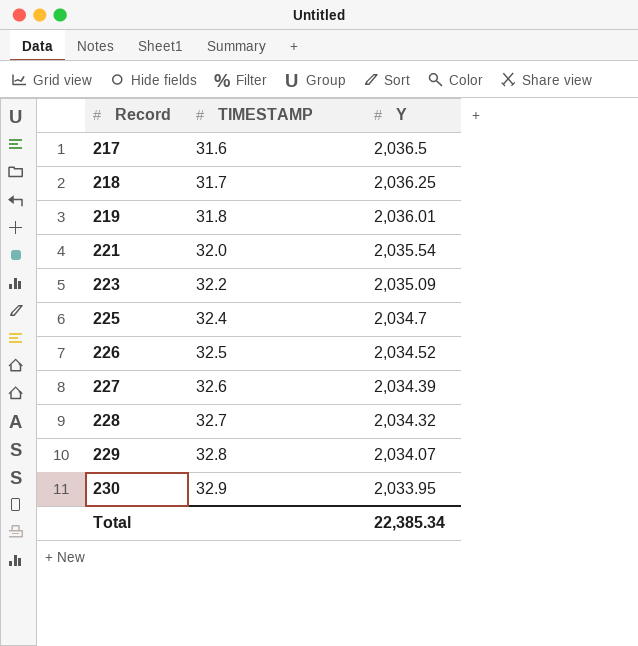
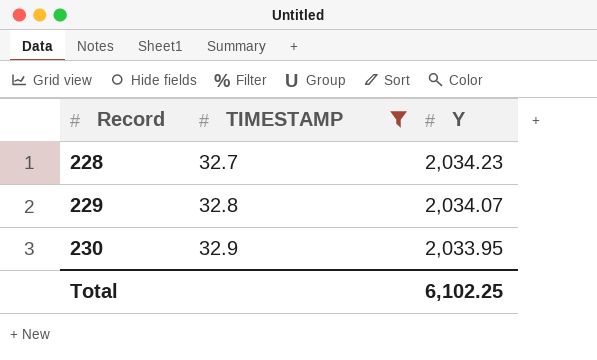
filter: none -> TIMESTAMP >= 32.7
228 | Y: 2,034.32 -> 2,034.23
Total | Y: 22,385.34 -> 6,102.25

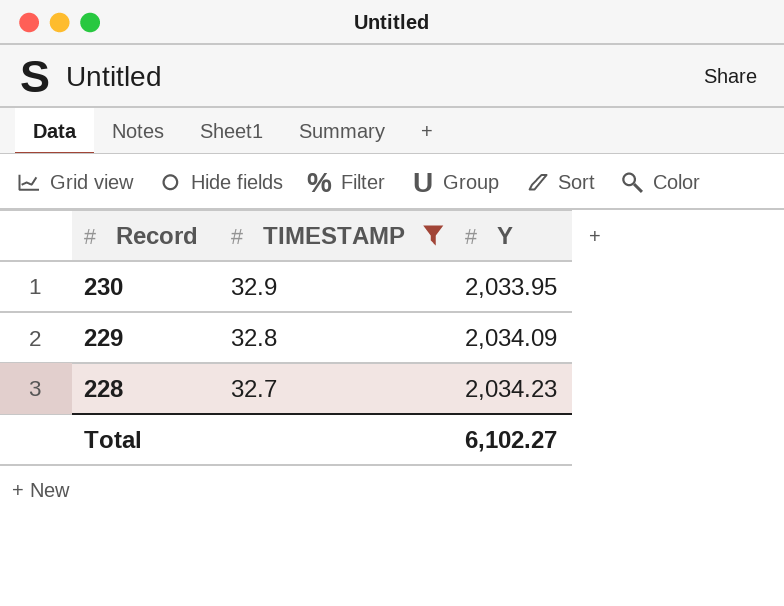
row order: Record ascending -> Record descending
229 | Y: 2,034.07 -> 2,034.09
Total | Y: 6,102.25 -> 6,102.27

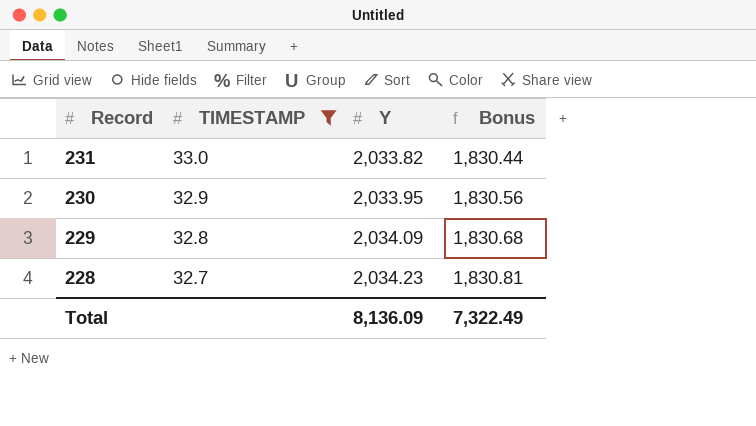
column Bonus | formula: none -> [Y] * 0.9
row 231: none -> 33.0 | 2,033.82 | 1,830.44
Total | Y: 6,102.27 -> 8,136.09

